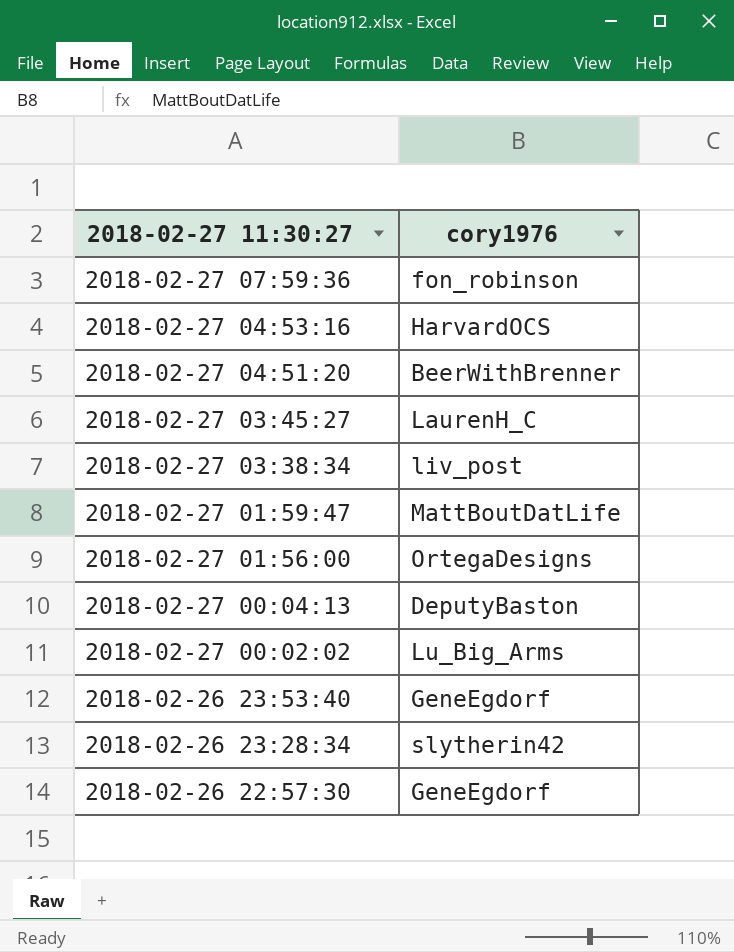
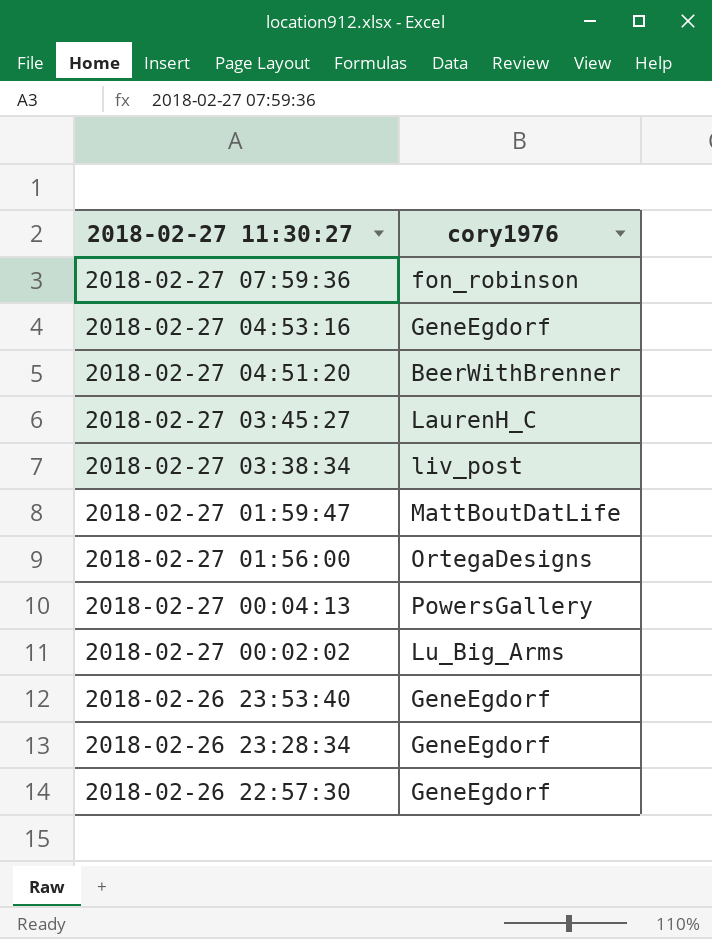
2018-02-27 04:53:16 | cory1976: HarvardOCS -> GeneEgdorf
2018-02-27 00:04:13 | cory1976: DeputyBaston -> PowersGallery
2018-02-26 23:28:34 | cory1976: slytherin42 -> GeneEgdorf

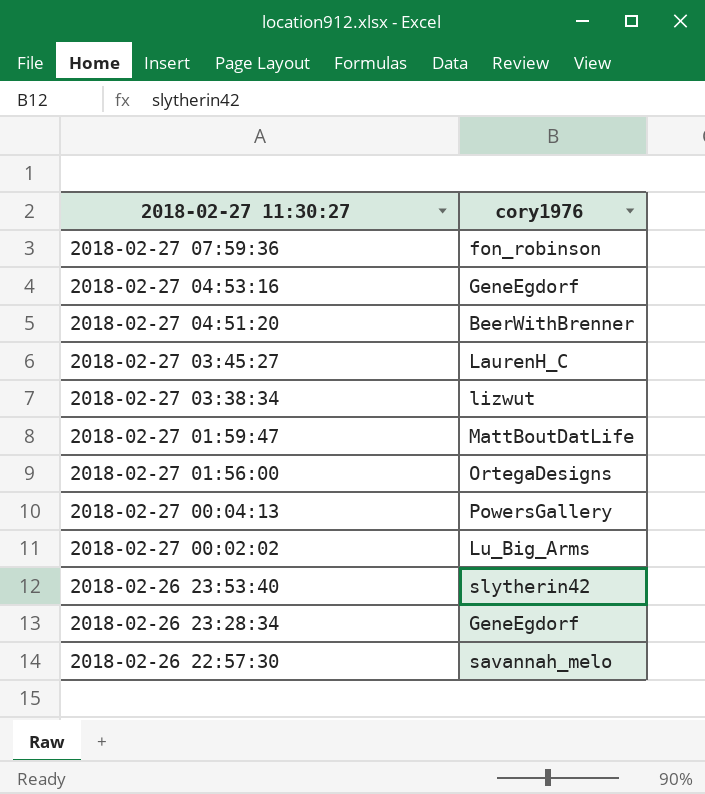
2018-02-27 03:38:34 | cory1976: liv_post -> lizwut
2018-02-26 23:53:40 | cory1976: GeneEgdorf -> slytherin42
2018-02-26 22:57:30 | cory1976: GeneEgdorf -> savannah_melo

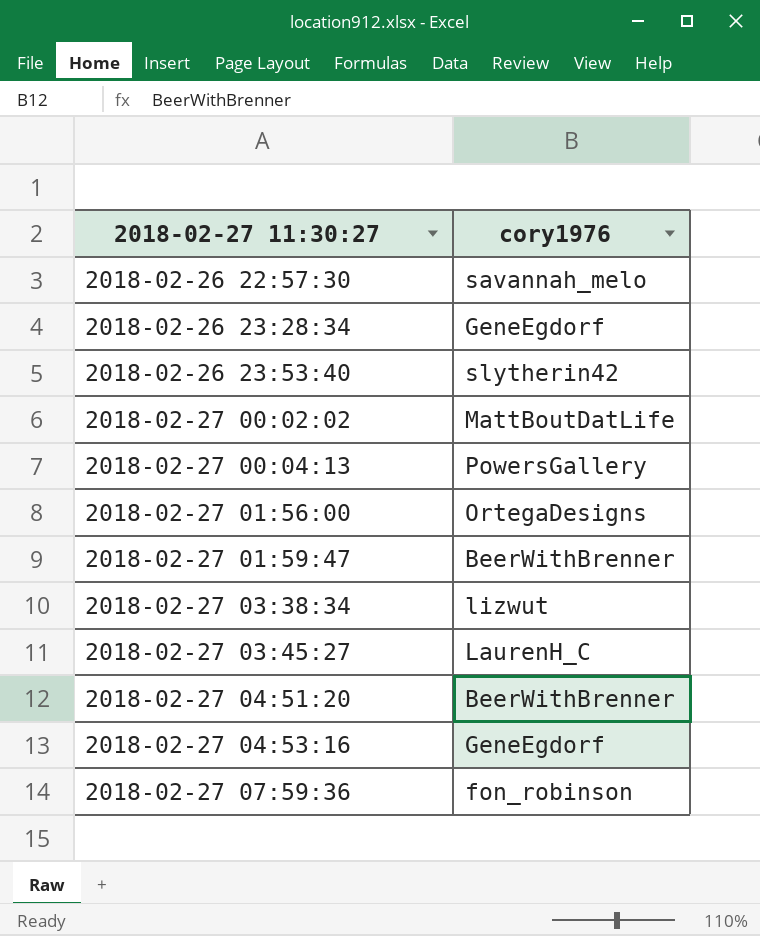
row order: 2018-02-27 11:30:27 descending -> 2018-02-27 11:30:27 ascending
2018-02-27 00:02:02 | cory1976: Lu_Big_Arms -> MattBoutDatLife
2018-02-27 01:59:47 | cory1976: MattBoutDatLife -> BeerWithBrenner

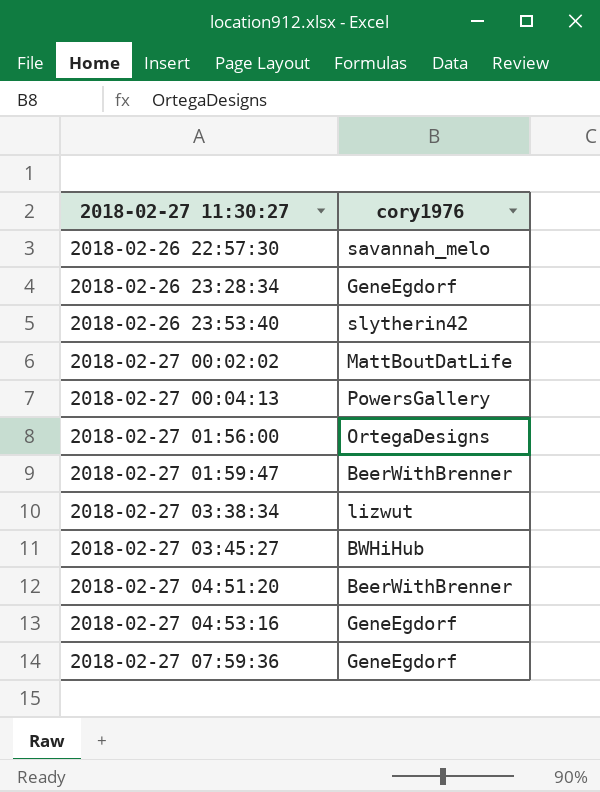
2018-02-27 03:45:27 | cory1976: LaurenH_C -> BWHiHub
2018-02-27 07:59:36 | cory1976: fon_robinson -> GeneEgdorf

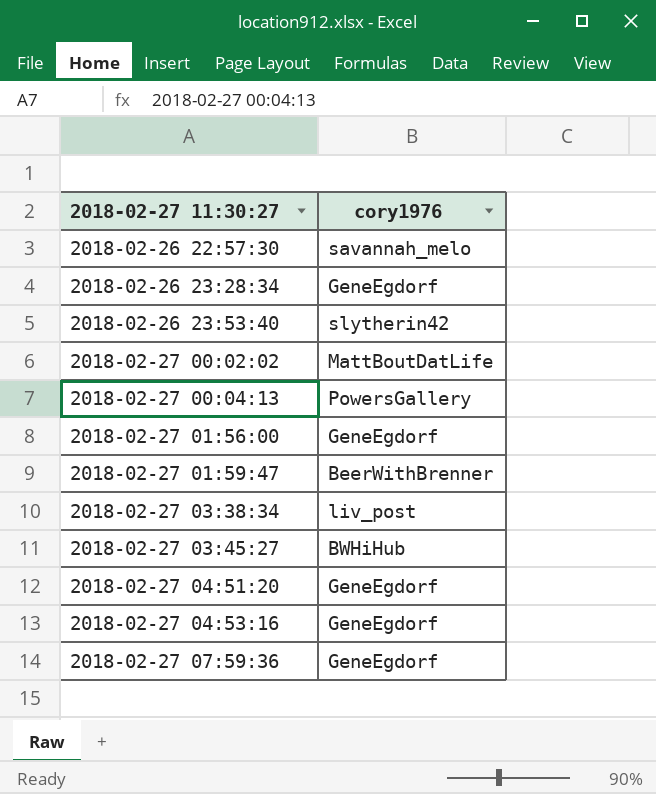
2018-02-27 01:56:00 | cory1976: OrtegaDesigns -> GeneEgdorf
2018-02-27 03:38:34 | cory1976: lizwut -> liv_post
2018-02-27 04:51:20 | cory1976: BeerWithBrenner -> GeneEgdorf

